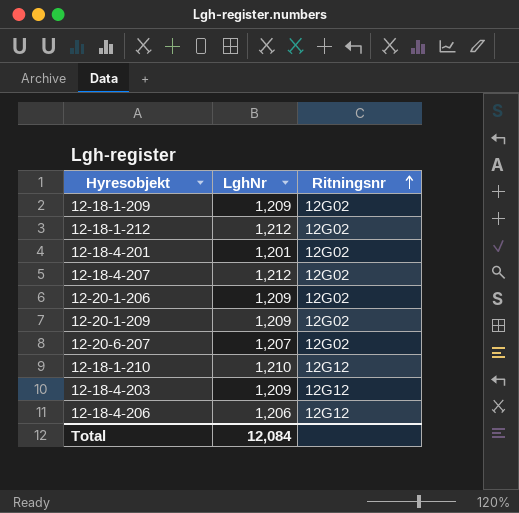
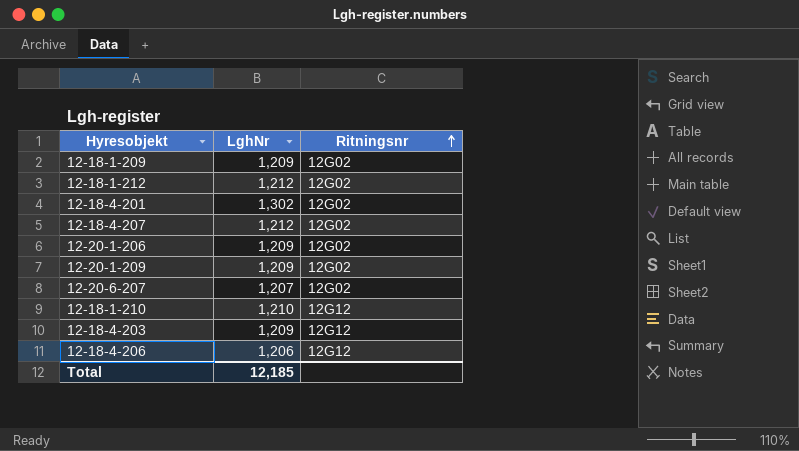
12-18-4-201 | LghNr: 1,201 -> 1,302
Total | LghNr: 12,084 -> 12,185

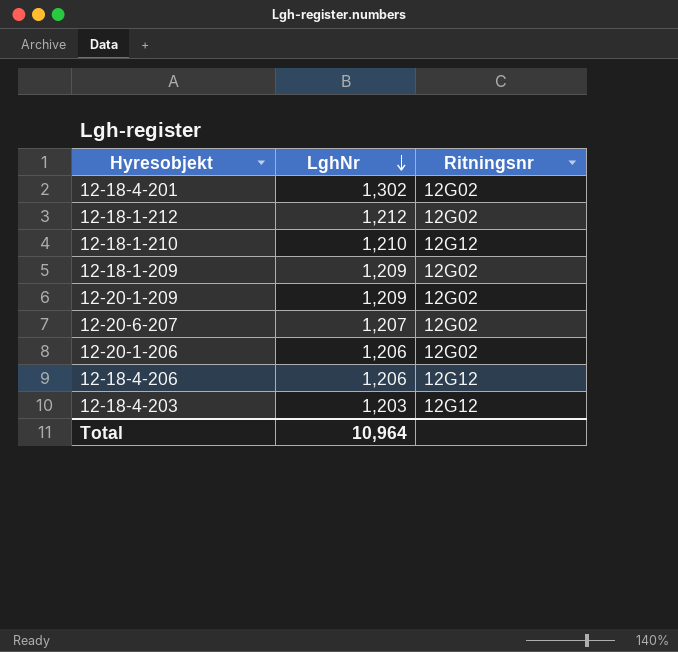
row order: Ritningsnr ascending -> LghNr descending
row 12-18-4-207: 1,212 | 12G02 -> none
12-20-1-206 | LghNr: 1,209 -> 1,206
12-18-4-203 | LghNr: 1,209 -> 1,203
Total | LghNr: 12,185 -> 10,964

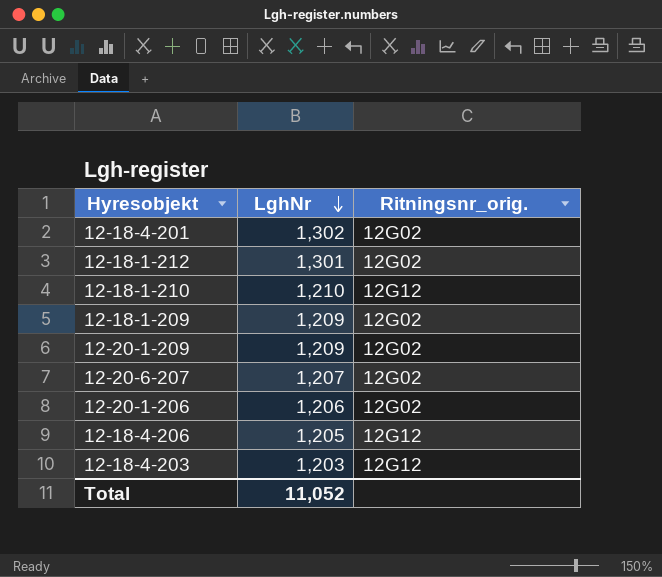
column name: Ritningsnr -> Ritningsnr_orig.
12-18-1-212 | LghNr: 1,212 -> 1,301
12-18-4-206 | LghNr: 1,206 -> 1,205
Total | LghNr: 10,964 -> 11,052

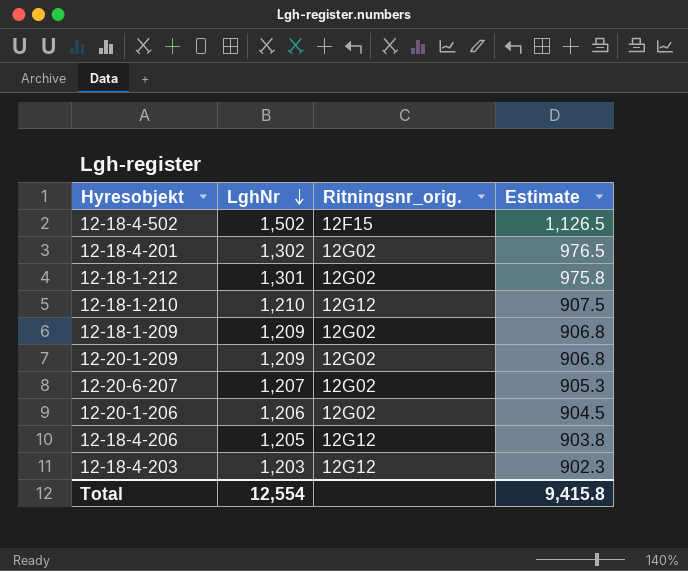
column Estimate | formula: none -> [LghNr] * 0.75
row 12-18-4-502: none -> 1,502 | 12F15 | 1,126.5
Total | LghNr: 11,052 -> 12,554

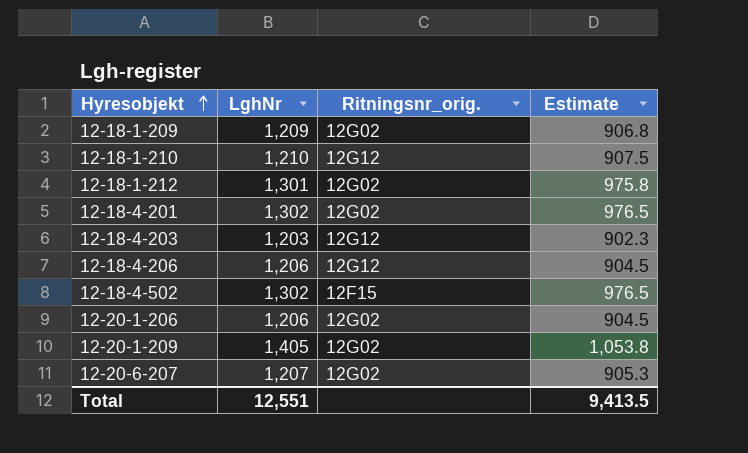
row order: LghNr descending -> Hyresobjekt ascending
12-18-4-206 | LghNr: 1,205 -> 1,206
12-18-4-206 | Estimate: 903.8 -> 904.5
12-18-4-502 | LghNr: 1,502 -> 1,302
12-18-4-502 | Estimate: 1,126.5 -> 976.5
12-20-1-209 | LghNr: 1,209 -> 1,405
12-20-1-209 | Estimate: 906.8 -> 1,053.8
Total | LghNr: 12,554 -> 12,551
Total | Estimate: 9,415.8 -> 9,413.5

